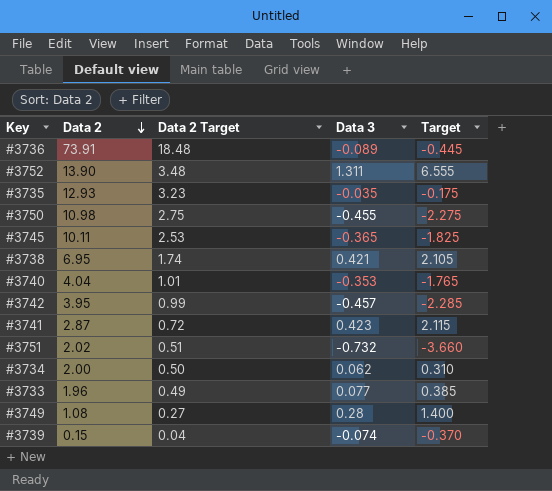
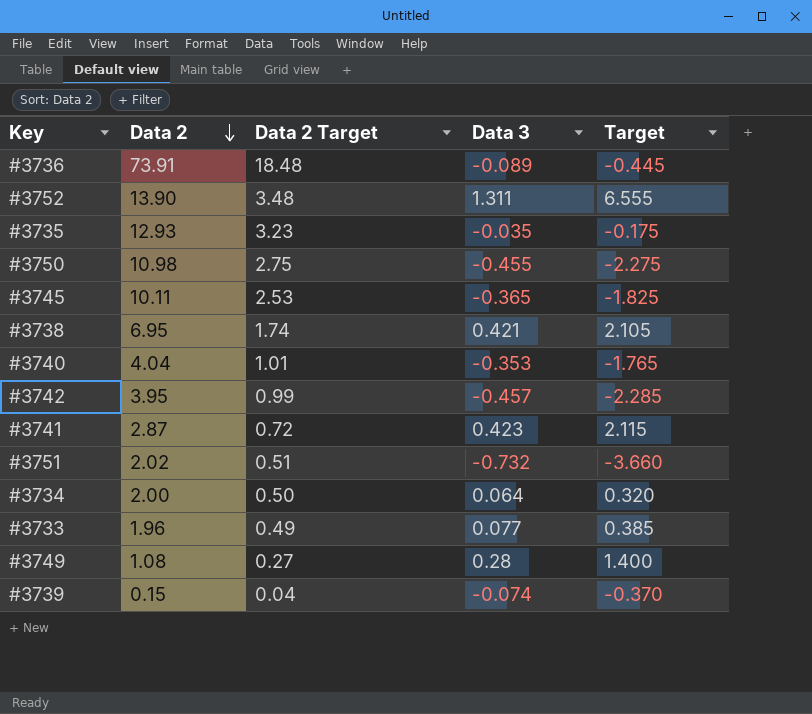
#3734 | Data 3: 0.062 -> 0.064
#3734 | Target: 0.310 -> 0.320

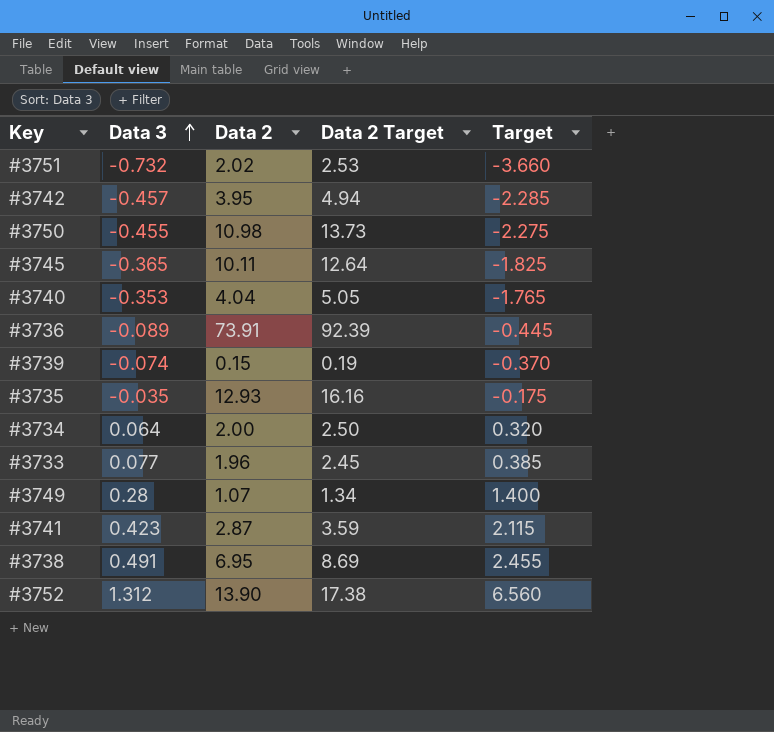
row order: Data 2 descending -> Data 3 ascending
column Data 3 | position: 4 -> 2
column Data 2 Target | formula: [Data 2] * 0.25 -> [Data 2] * 1.25
#3749 | Data 2: 1.08 -> 1.07
#3738 | Data 3: 0.421 -> 0.491
#3738 | Target: 2.105 -> 2.455
#3752 | Data 3: 1.311 -> 1.312
#3752 | Target: 6.555 -> 6.560

